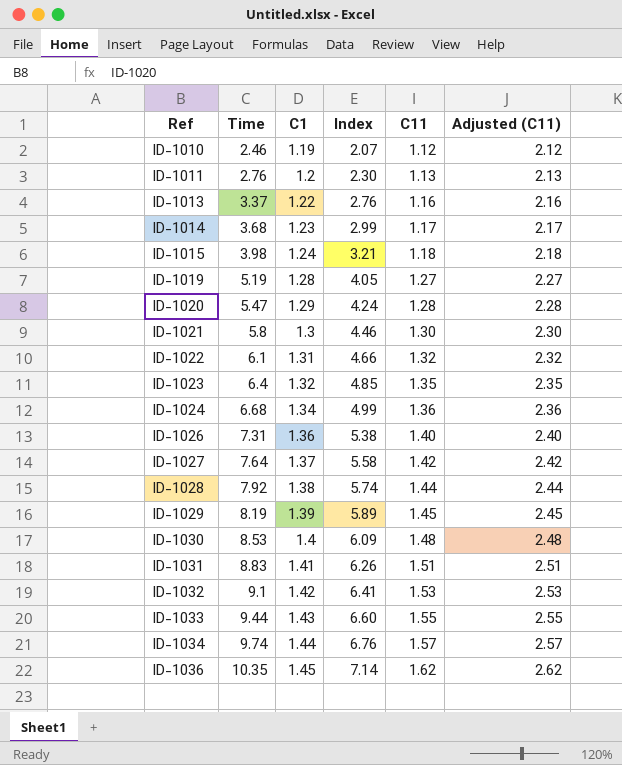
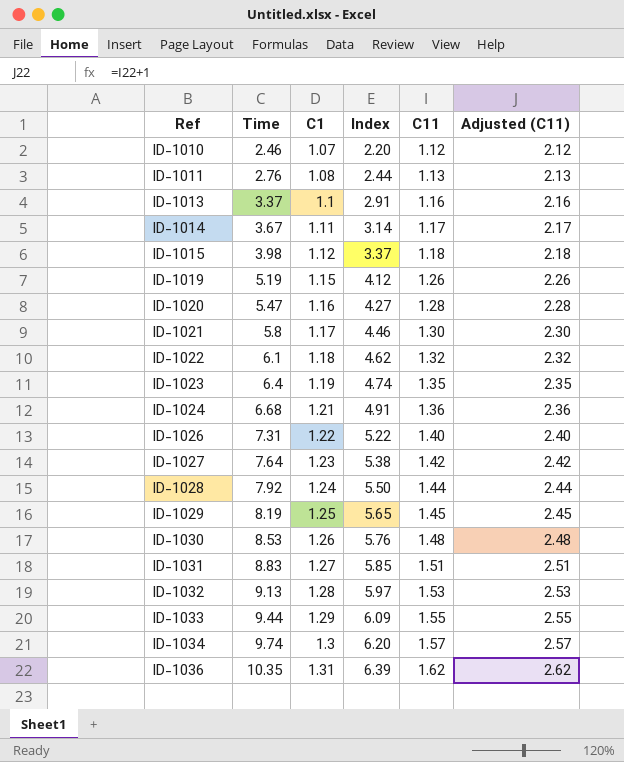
column Index | formula: [Time] / [C1] -> [Time] / [C11]
ID-1010 | C1: 1.19 -> 1.07
ID-1011 | C1: 1.2 -> 1.08
ID-1013 | C1: 1.22 -> 1.1
ID-1014 | Time: 3.68 -> 3.67
ID-1014 | C1: 1.23 -> 1.11
ID-1015 | C1: 1.24 -> 1.12
ID-1019 | C1: 1.28 -> 1.15
ID-1019 | C11: 1.27 -> 1.26
ID-1019 | Adjusted (C11): 2.27 -> 2.26
ID-1020 | C1: 1.29 -> 1.16
ID-1021 | C1: 1.3 -> 1.17
ID-1022 | C1: 1.31 -> 1.18
ID-1023 | C1: 1.32 -> 1.19
ID-1024 | C1: 1.34 -> 1.21
ID-1026 | C1: 1.36 -> 1.22
ID-1027 | C1: 1.37 -> 1.23
ID-1028 | C1: 1.38 -> 1.24
ID-1029 | C1: 1.39 -> 1.25
ID-1030 | C1: 1.4 -> 1.26
ID-1031 | C1: 1.41 -> 1.27
ID-1032 | Time: 9.1 -> 9.13
ID-1032 | C1: 1.42 -> 1.28
ID-1033 | C1: 1.43 -> 1.29
ID-1034 | C1: 1.44 -> 1.3
ID-1036 | C1: 1.45 -> 1.31

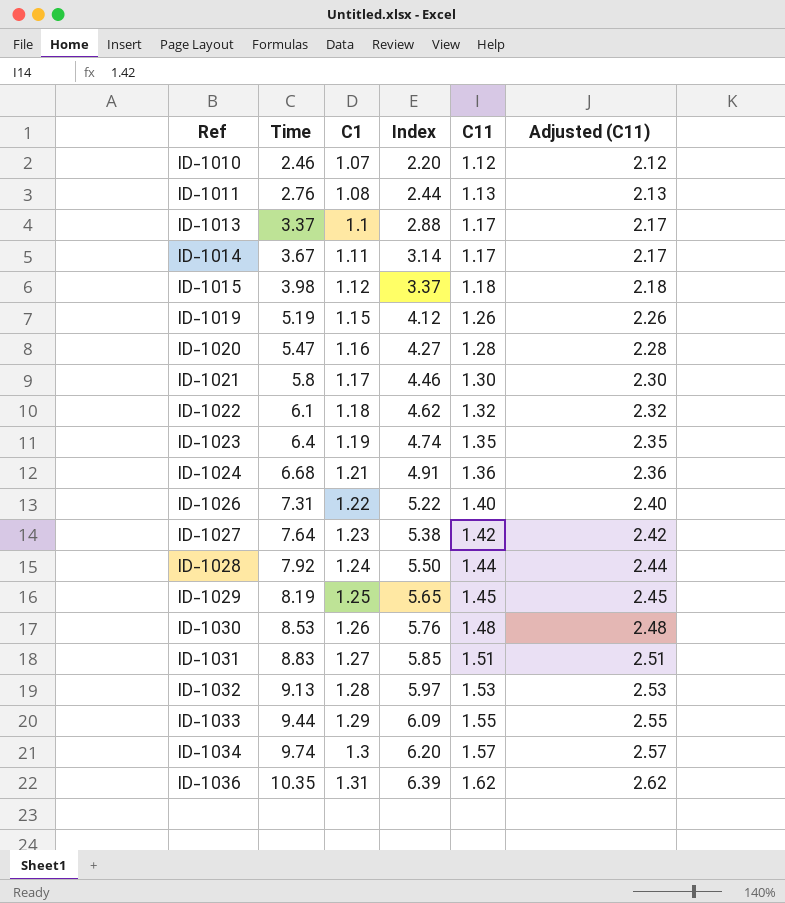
ID-1013 | Index: 2.91 -> 2.88
ID-1013 | C11: 1.16 -> 1.17
ID-1013 | Adjusted (C11): 2.16 -> 2.17

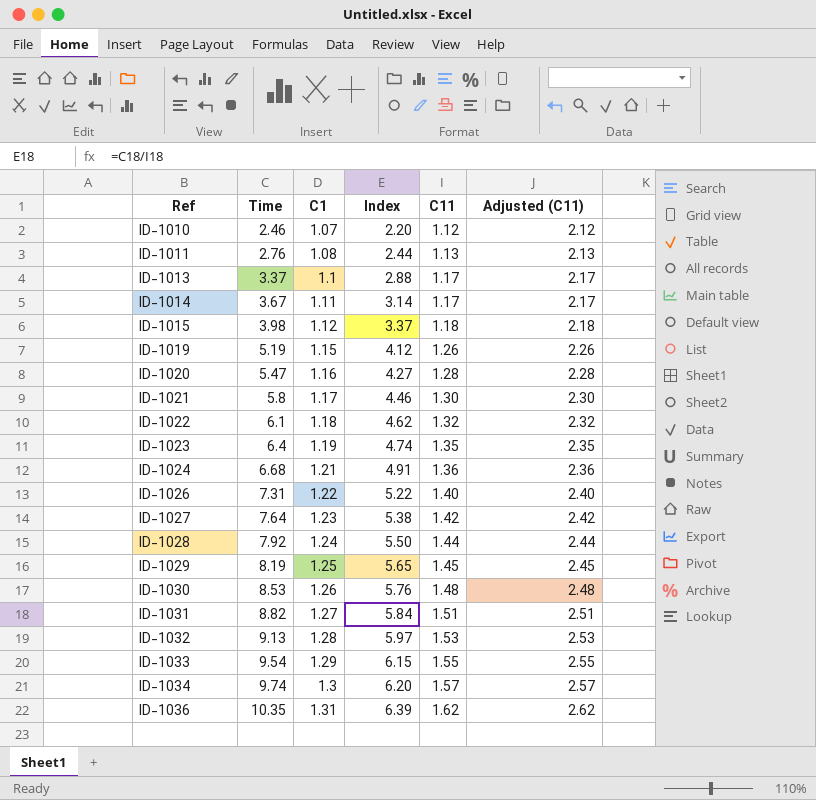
ID-1031 | Time: 8.83 -> 8.82
ID-1031 | Index: 5.85 -> 5.84
ID-1033 | Time: 9.44 -> 9.54
ID-1033 | Index: 6.09 -> 6.15

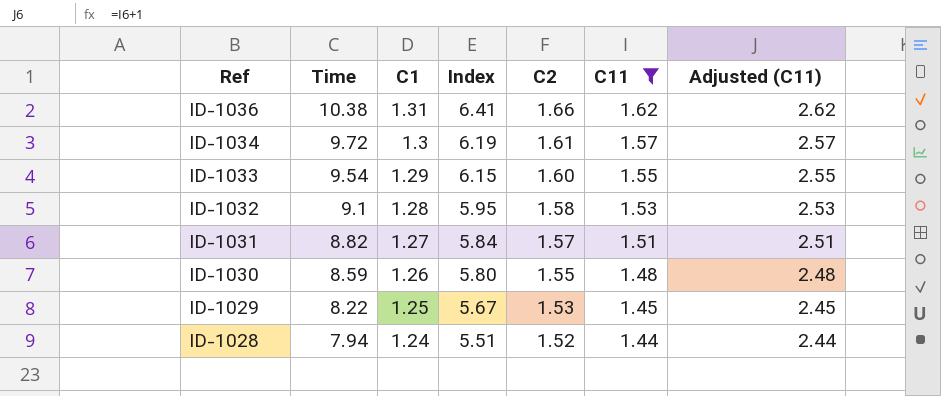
filter: none -> C11 >= 1.44
row order: Ref ascending -> Ref descending
column C2 | position: none -> 5
ID-1036 | Time: 10.35 -> 10.38
ID-1036 | Index: 6.39 -> 6.41
ID-1034 | Time: 9.74 -> 9.72
ID-1034 | Index: 6.20 -> 6.19
ID-1032 | Time: 9.13 -> 9.1
ID-1032 | Index: 5.97 -> 5.95
ID-1030 | Time: 8.53 -> 8.59
ID-1030 | Index: 5.76 -> 5.80
ID-1029 | Time: 8.19 -> 8.22
ID-1029 | Index: 5.65 -> 5.67
ID-1028 | Time: 7.92 -> 7.94
ID-1028 | Index: 5.50 -> 5.51

